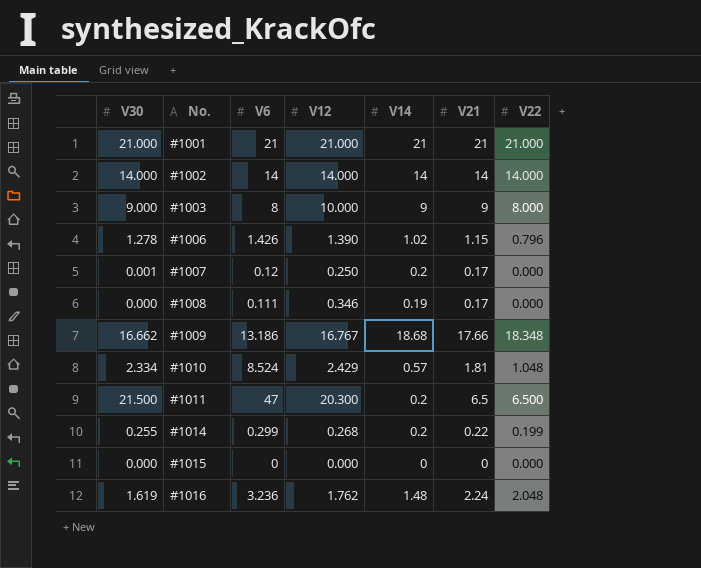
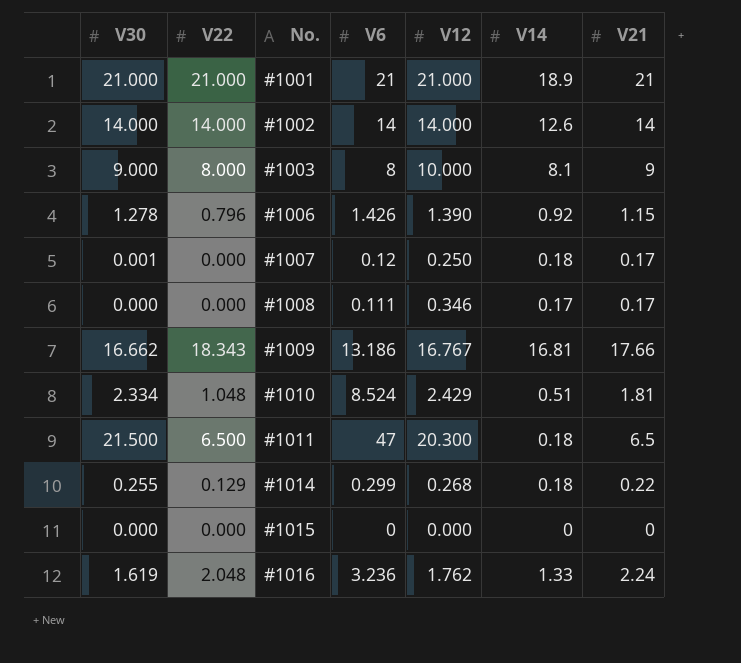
column V22 | position: 7 -> 2
#1001 | V14: 21 -> 18.9
#1002 | V14: 14 -> 12.6
#1003 | V14: 9 -> 8.1
#1006 | V14: 1.02 -> 0.92
#1007 | V14: 0.2 -> 0.18
#1008 | V14: 0.19 -> 0.17
#1009 | V22: 18.348 -> 18.343
#1009 | V14: 18.68 -> 16.81
#1010 | V14: 0.57 -> 0.51
#1011 | V14: 0.2 -> 0.18
#1014 | V22: 0.199 -> 0.129
#1014 | V14: 0.2 -> 0.18
#1016 | V14: 1.48 -> 1.33

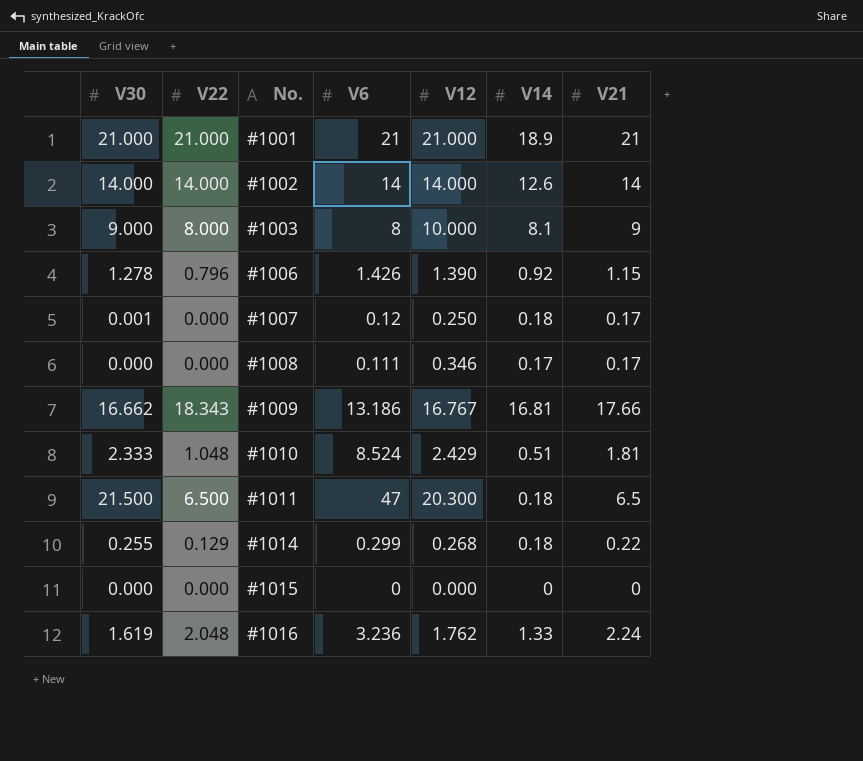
#1010 | V30: 2.334 -> 2.333

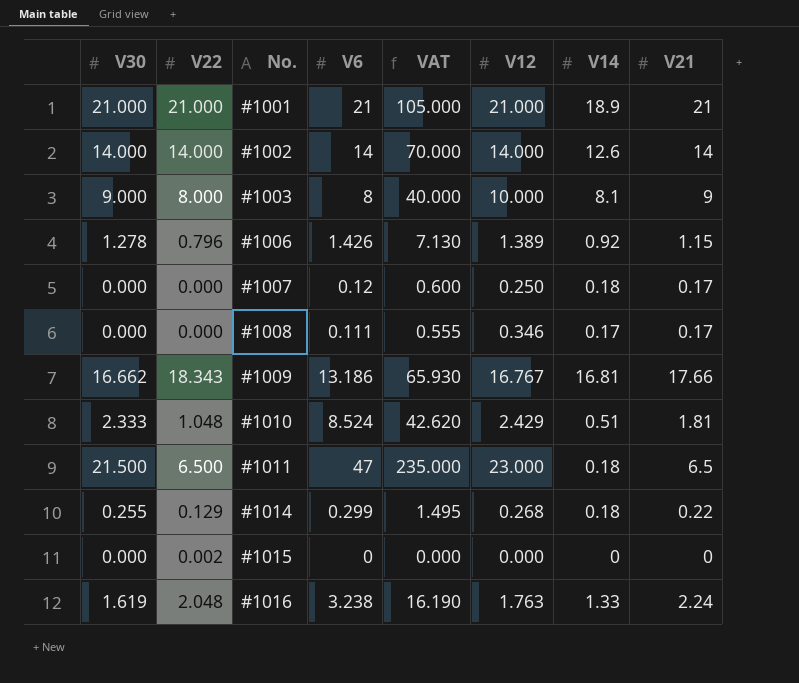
column VAT | formula: none -> [V6] * 5
#1006 | V12: 1.390 -> 1.389
#1007 | V30: 0.001 -> 0.000
#1011 | V12: 20.300 -> 23.000
#1015 | V22: 0.000 -> 0.002
#1016 | V6: 3.236 -> 3.238
#1016 | V12: 1.762 -> 1.763

